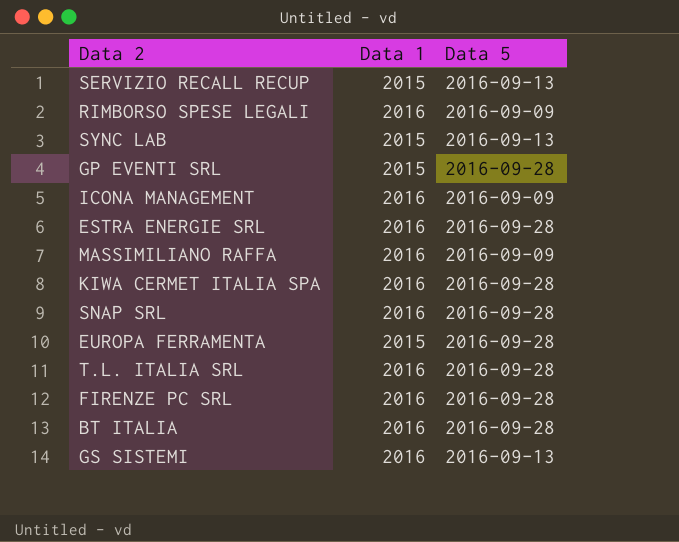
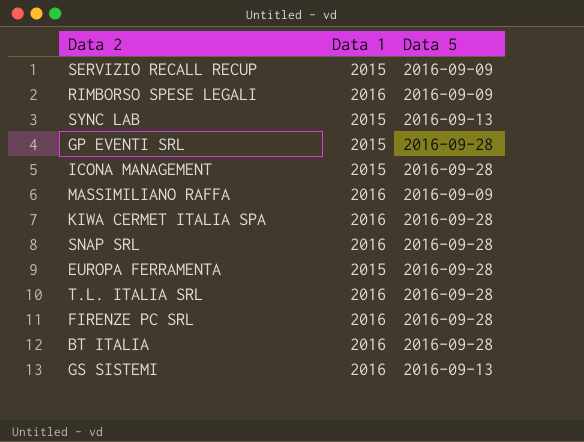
row ESTRA ENERGIE SRL: 2016 | 2016-09-28 -> none
SERVIZIO RECALL RECUP | Data 5: 2016-09-13 -> 2016-09-09
ICONA MANAGEMENT | Data 1: 2016 -> 2015
ICONA MANAGEMENT | Data 5: 2016-09-09 -> 2016-09-28

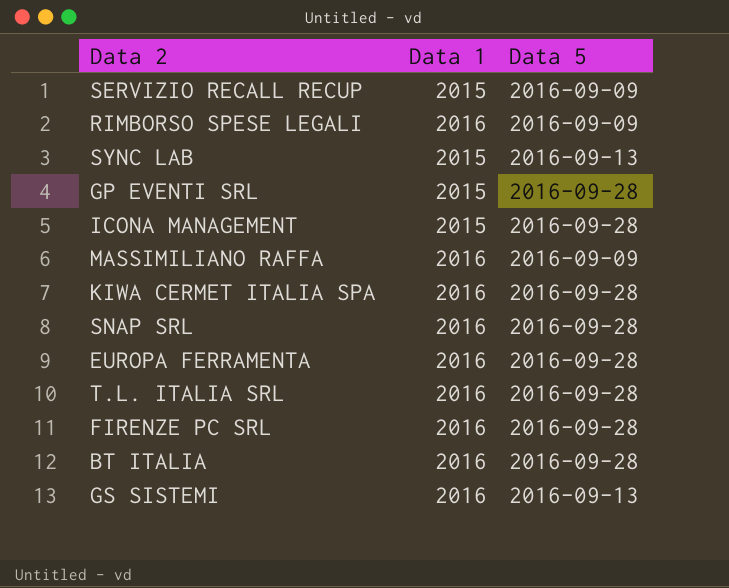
EUROPA FERRAMENTA | Data 1: 2015 -> 2016

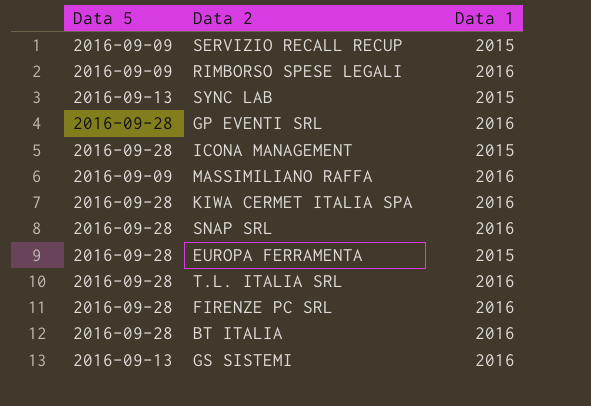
column Data 5 | position: 3 -> 1
GP EVENTI SRL | Data 1: 2015 -> 2016
EUROPA FERRAMENTA | Data 1: 2016 -> 2015

